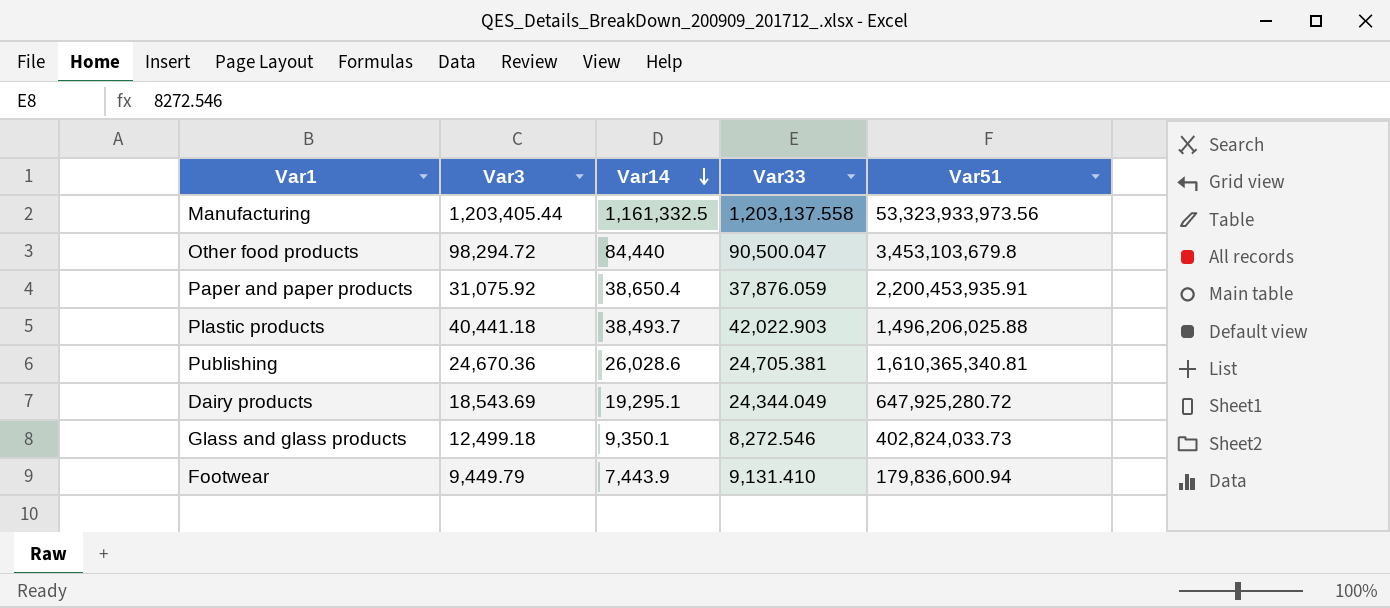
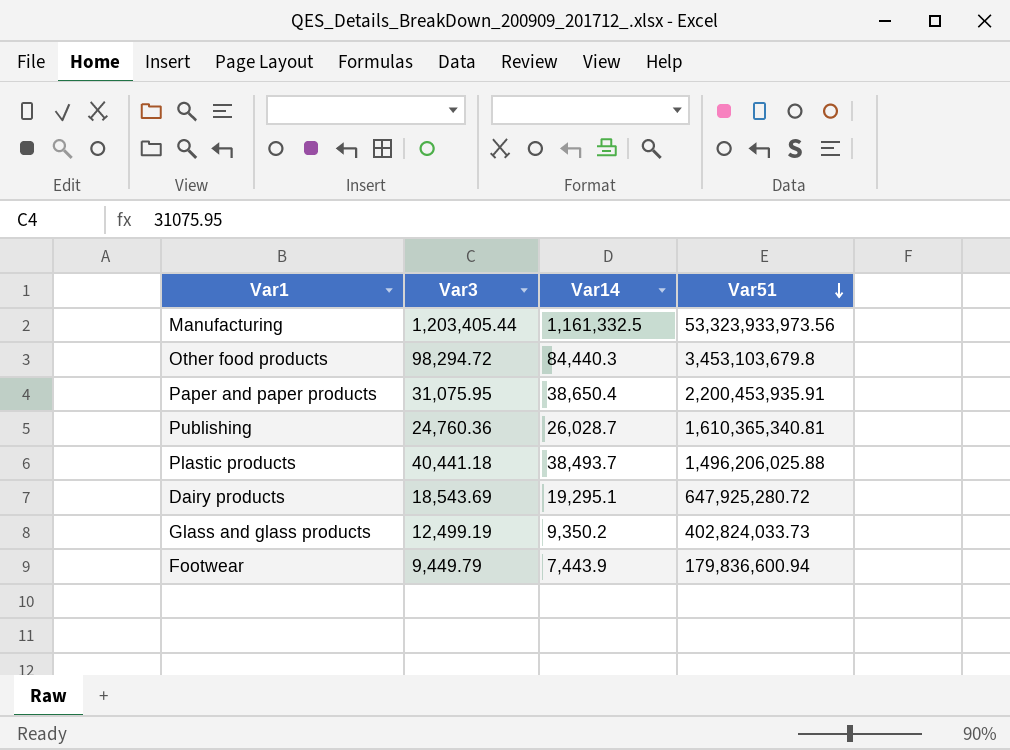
row order: Var14 descending -> Var51 descending
column Var33 | position: 4 -> none
Other food products | Var14: 84,440 -> 84,440.3
Paper and paper products | Var3: 31,075.92 -> 31,075.95
Publishing | Var3: 24,670.36 -> 24,760.36
Publishing | Var14: 26,028.6 -> 26,028.7
Glass and glass products | Var3: 12,499.18 -> 12,499.19
Glass and glass products | Var14: 9,350.1 -> 9,350.2

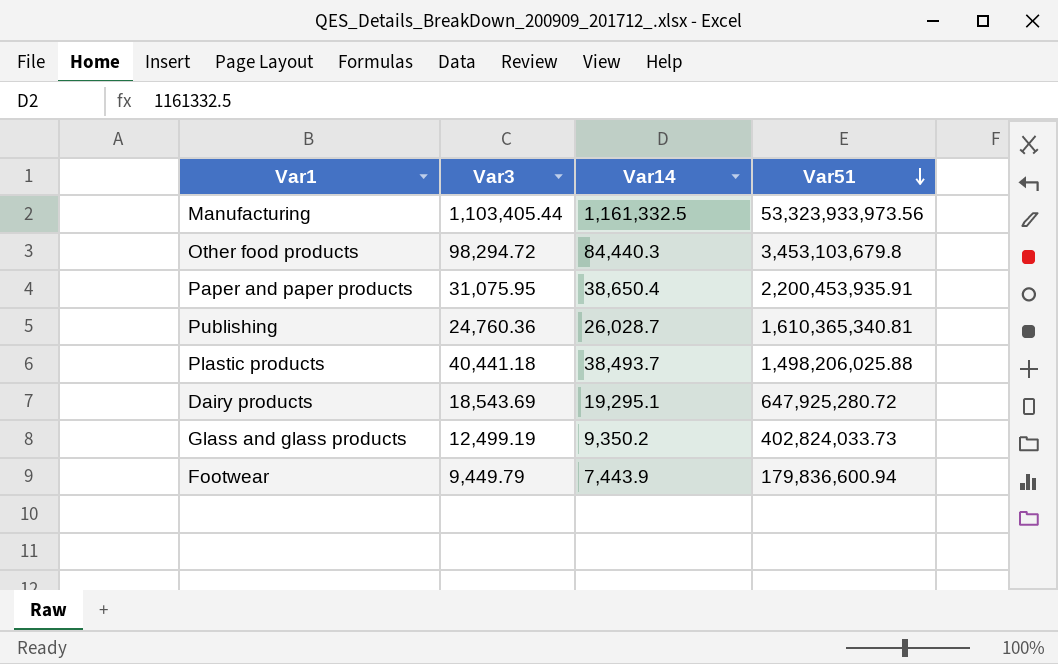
Manufacturing | Var3: 1,203,405.44 -> 1,103,405.44
Plastic products | Var51: 1,496,206,025.88 -> 1,498,206,025.88

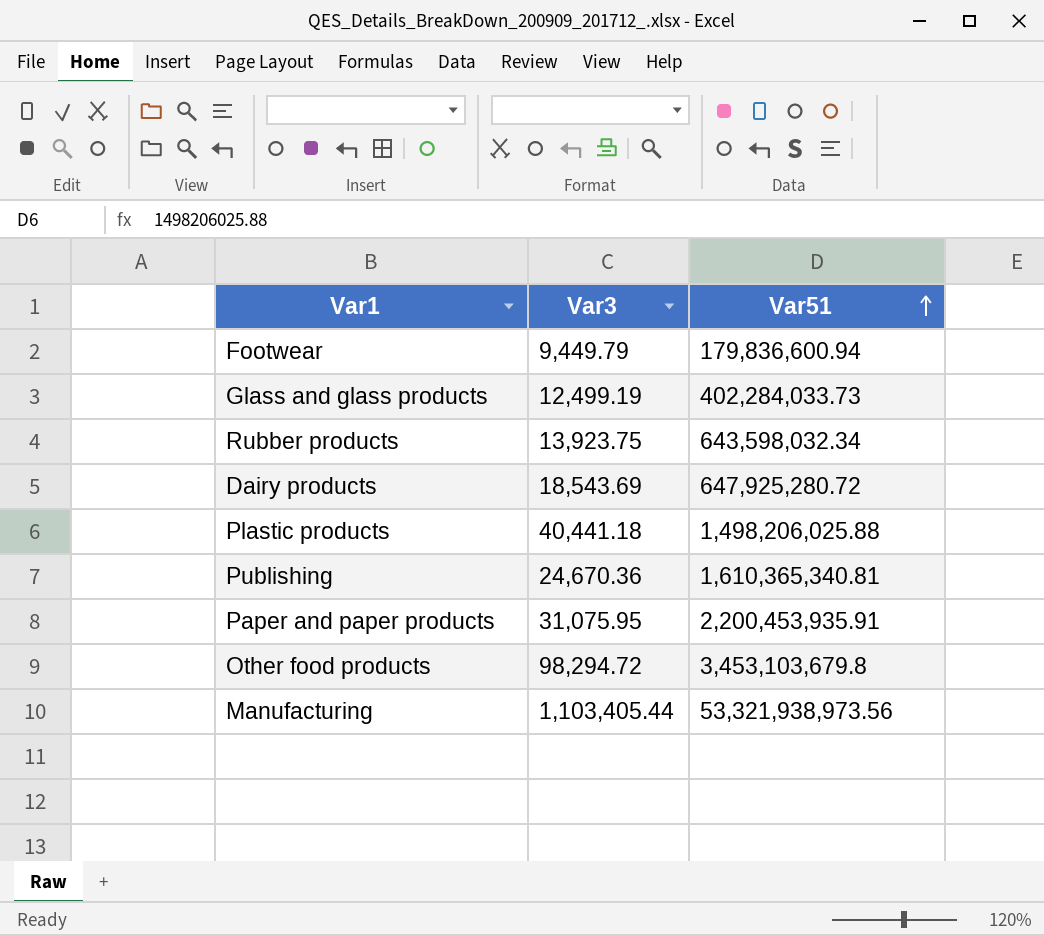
row order: Var51 descending -> Var51 ascending
column Var14 | position: 3 -> none
Glass and glass products | Var51: 402,824,033.73 -> 402,284,033.73
row Rubber products: none -> 13,923.75 | 643,598,032.34
Publishing | Var3: 24,760.36 -> 24,670.36
Manufacturing | Var51: 53,323,933,973.56 -> 53,321,938,973.56

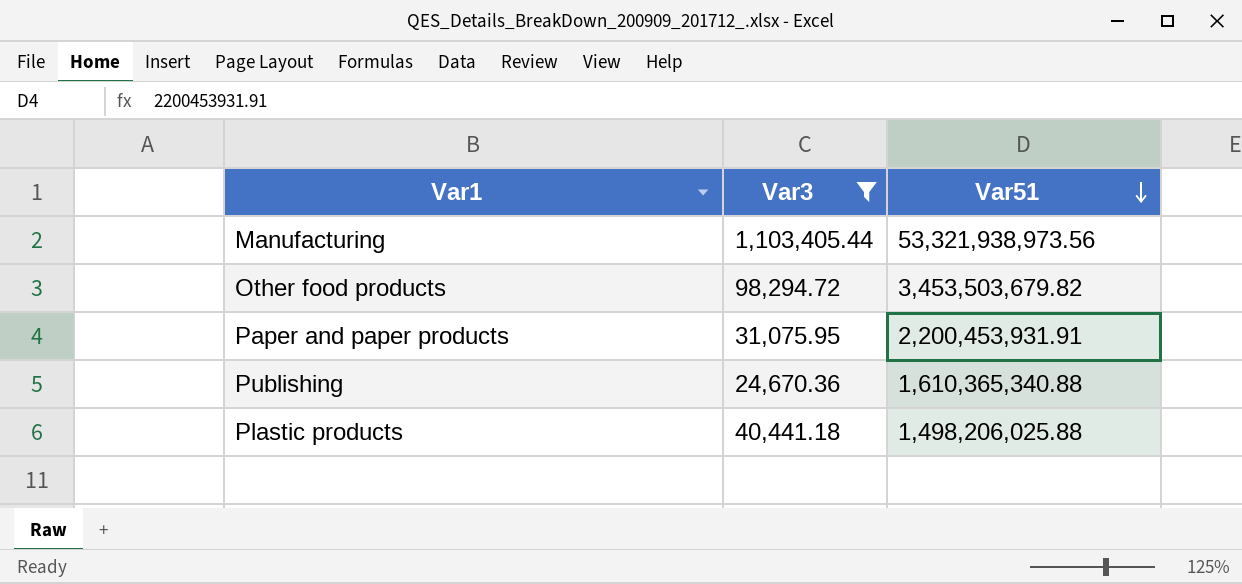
filter: none -> Var3 >= 24,670.36
row order: Var51 ascending -> Var51 descending
Other food products | Var51: 3,453,103,679.8 -> 3,453,503,679.82
Paper and paper products | Var51: 2,200,453,935.91 -> 2,200,453,931.91
Publishing | Var51: 1,610,365,340.81 -> 1,610,365,340.88

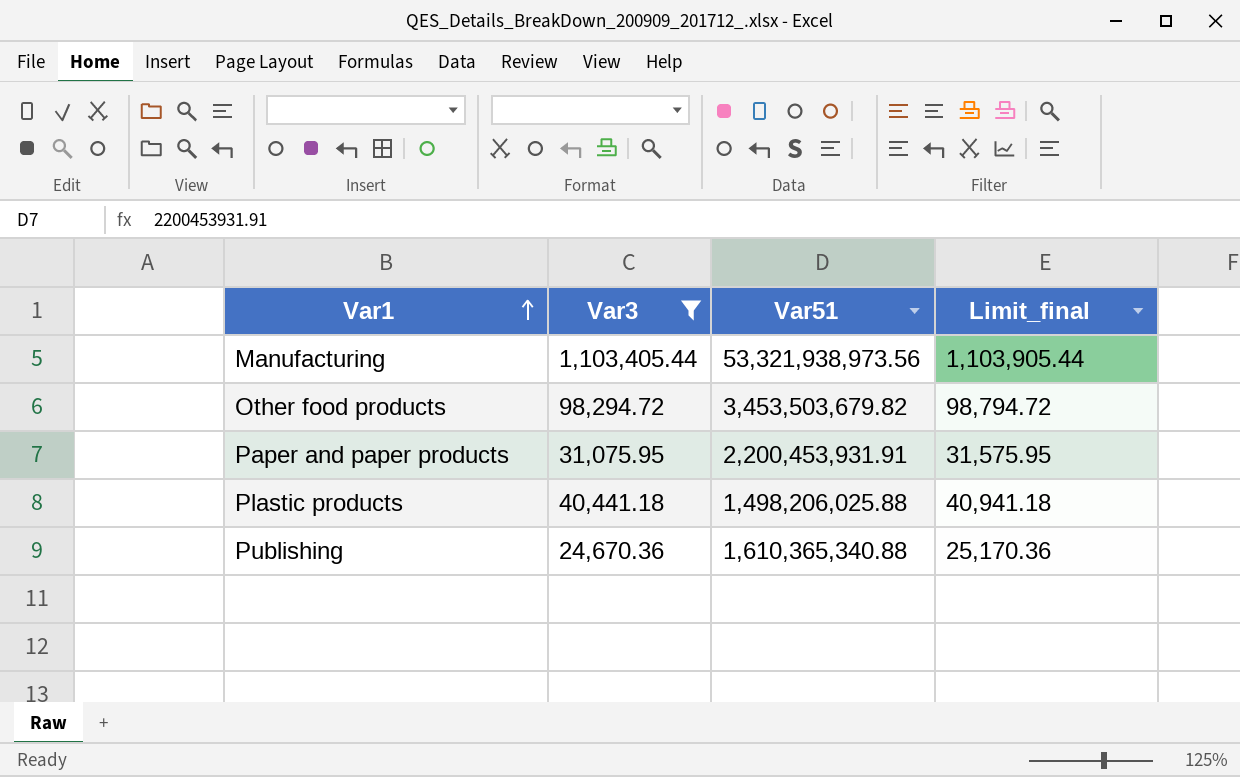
row order: Var51 descending -> Var1 ascending
column Limit_final | formula: none -> [Var3] + 500

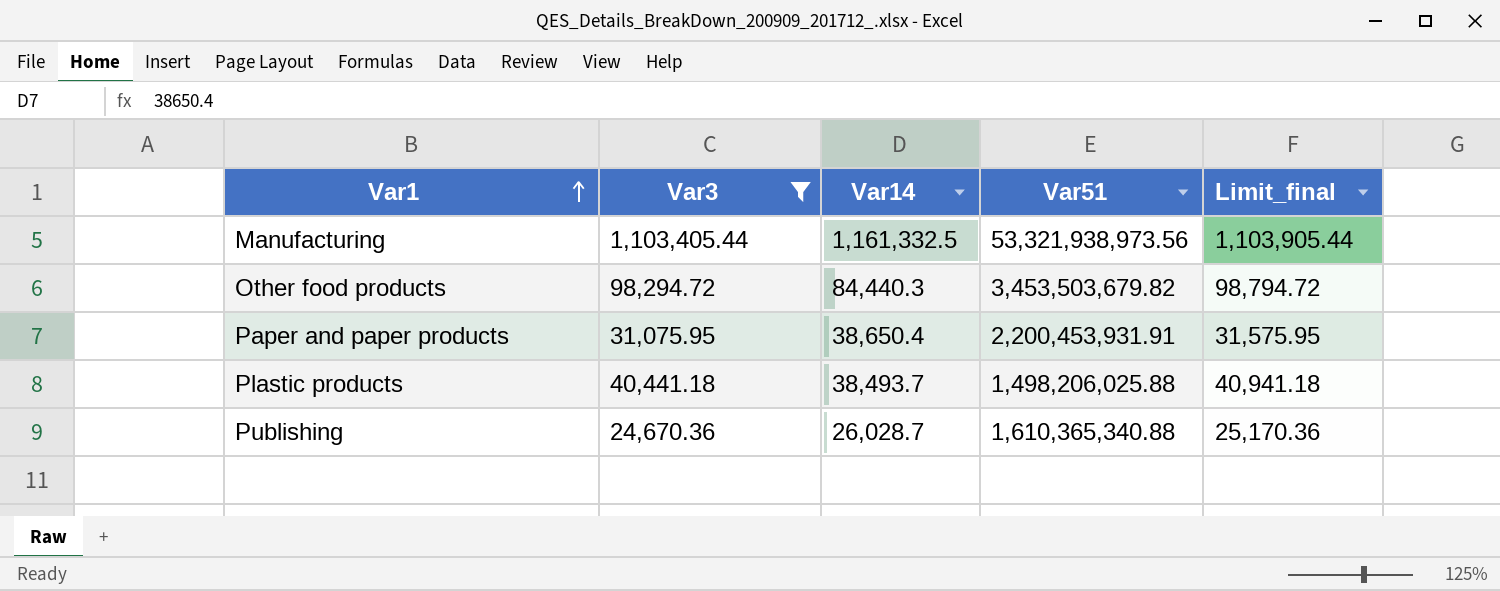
column Var14 | position: none -> 3

